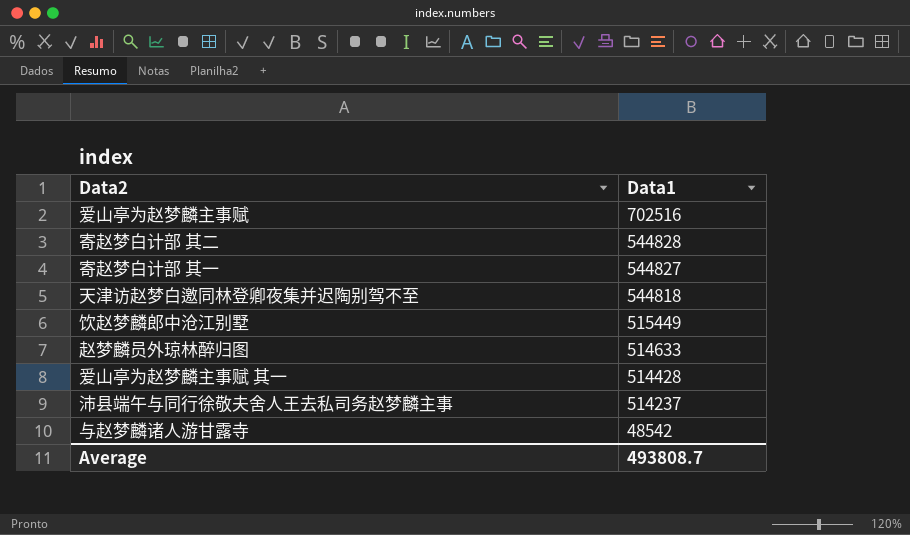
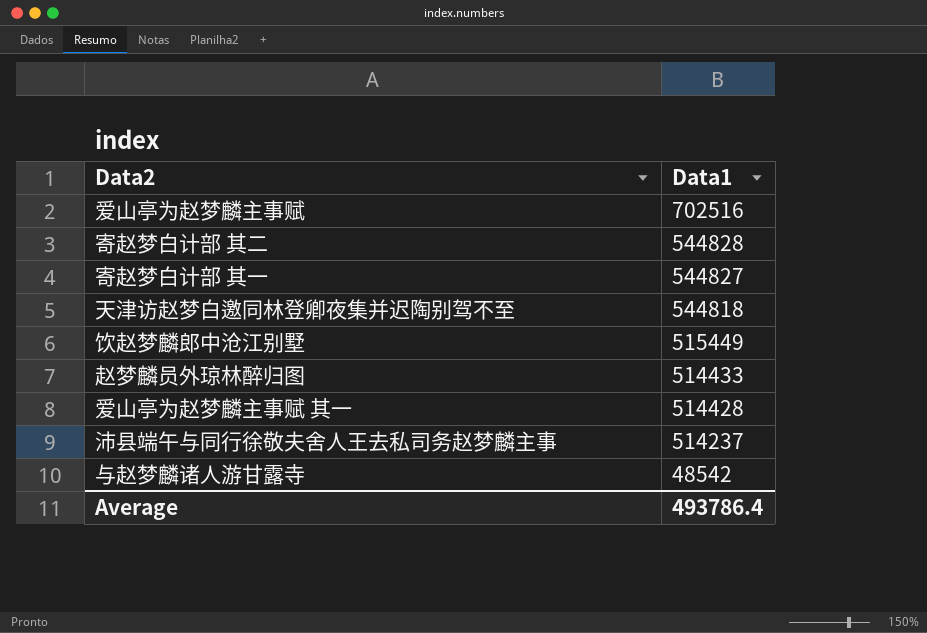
赵梦麟员外琼林醉归图 | Data1: 514633 -> 514433
Average | Data1: 493808.7 -> 493786.4

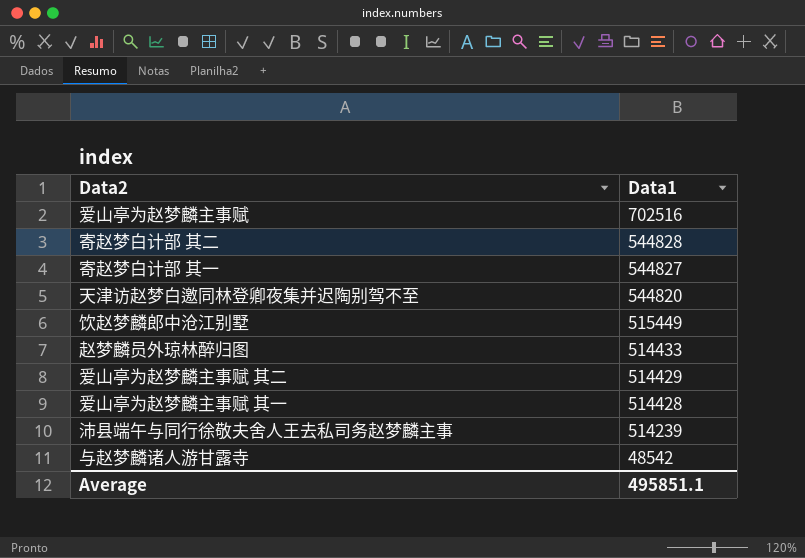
天津访赵梦白邀同林登卿夜集并迟陶别驾不至 | Data1: 544818 -> 544820
row 爱山亭为赵梦麟主事赋 其二: none -> 514429
沛县端午与同行徐敬夫舍人王去私司务赵梦麟主事 | Data1: 514237 -> 514239
Average | Data1: 493786.4 -> 495851.1

